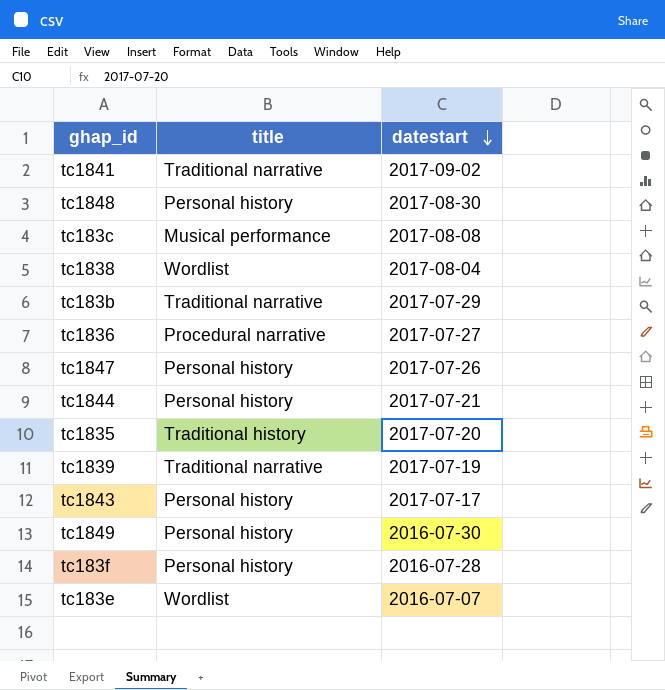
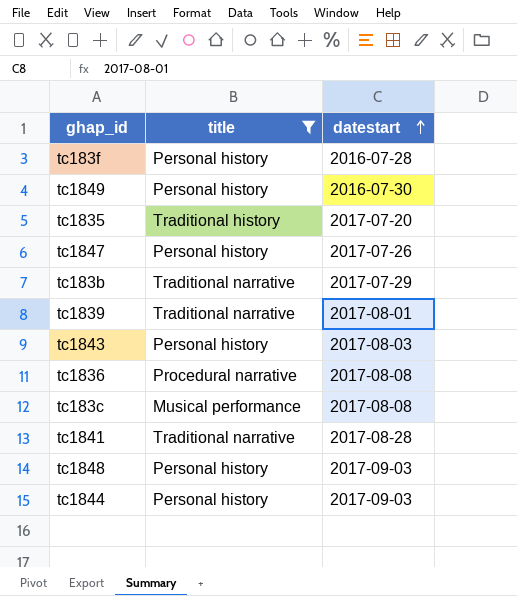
filter: none -> title != Wordlist
row order: datestart descending -> datestart ascending
tc1839 | datestart: 2017-07-19 -> 2017-08-01
tc1843 | datestart: 2017-07-17 -> 2017-08-03
tc1836 | datestart: 2017-07-27 -> 2017-08-08
tc1841 | datestart: 2017-09-02 -> 2017-08-28
tc1848 | datestart: 2017-08-30 -> 2017-09-03
tc1844 | datestart: 2017-07-21 -> 2017-09-03

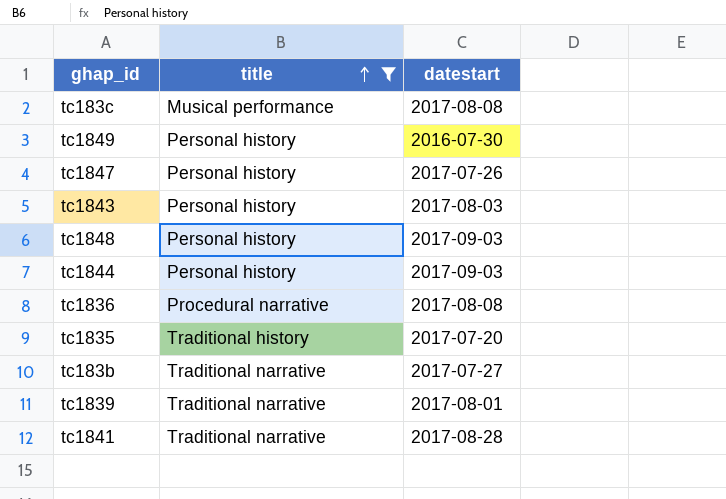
row order: datestart ascending -> title ascending
row tc183f: Personal history | 2016-07-28 -> none
tc183b | datestart: 2017-07-29 -> 2017-07-27

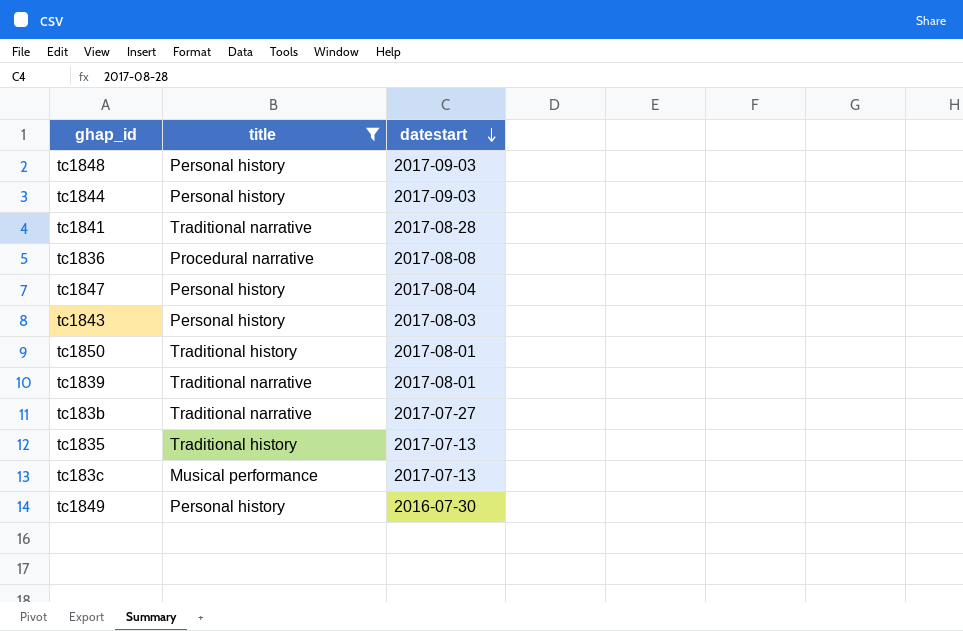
row order: title ascending -> datestart descending
tc1847 | datestart: 2017-07-26 -> 2017-08-04
row tc1850: none -> Traditional history | 2017-08-01
tc1835 | datestart: 2017-07-20 -> 2017-07-13
tc183c | datestart: 2017-08-08 -> 2017-07-13

